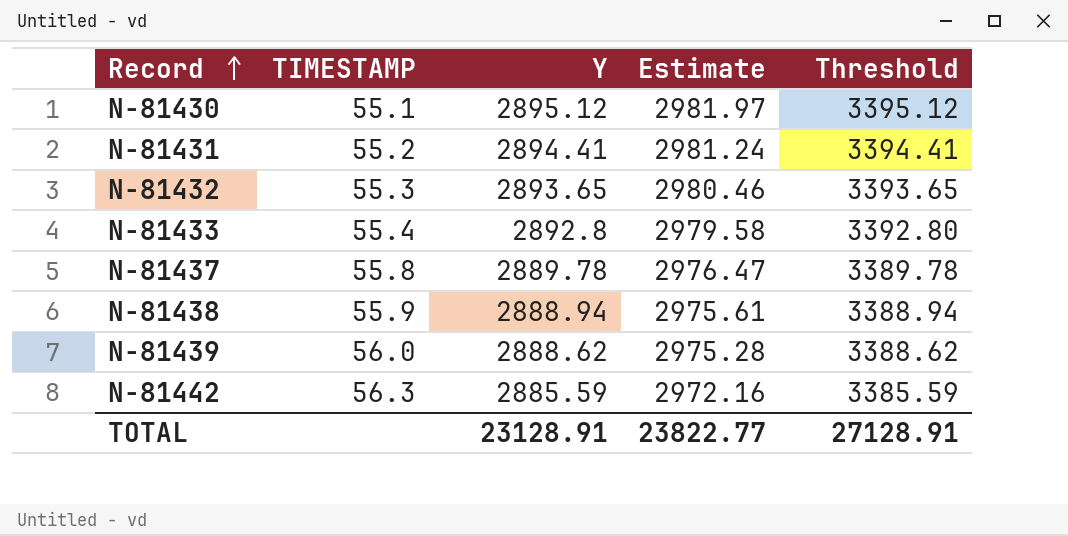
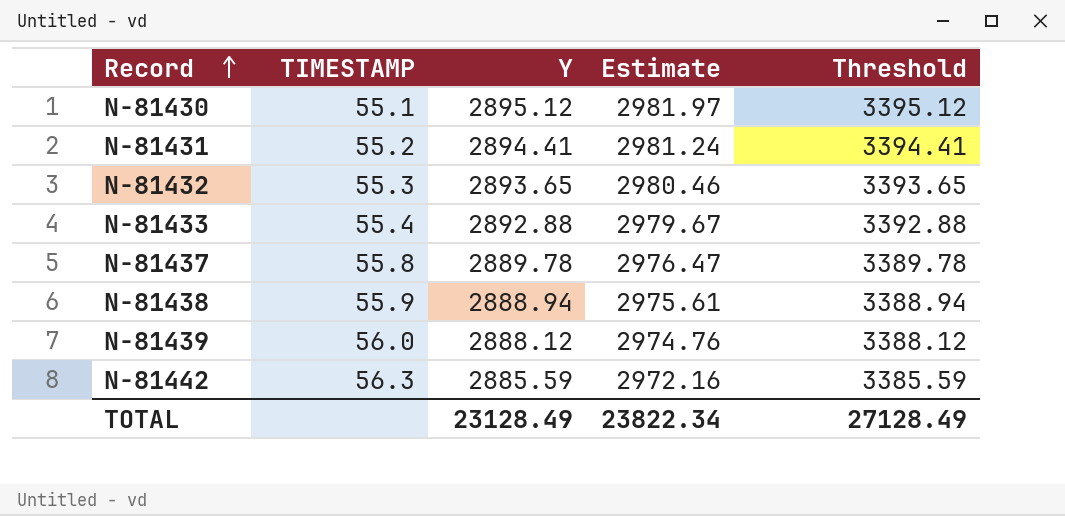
N-81433 | Y: 2892.8 -> 2892.88
N-81433 | Estimate: 2979.58 -> 2979.67
N-81433 | Threshold: 3392.80 -> 3392.88
N-81439 | Y: 2888.62 -> 2888.12
N-81439 | Estimate: 2975.28 -> 2974.76
N-81439 | Threshold: 3388.62 -> 3388.12
TOTAL | Y: 23128.91 -> 23128.49
TOTAL | Estimate: 23822.77 -> 23822.34
TOTAL | Threshold: 27128.91 -> 27128.49

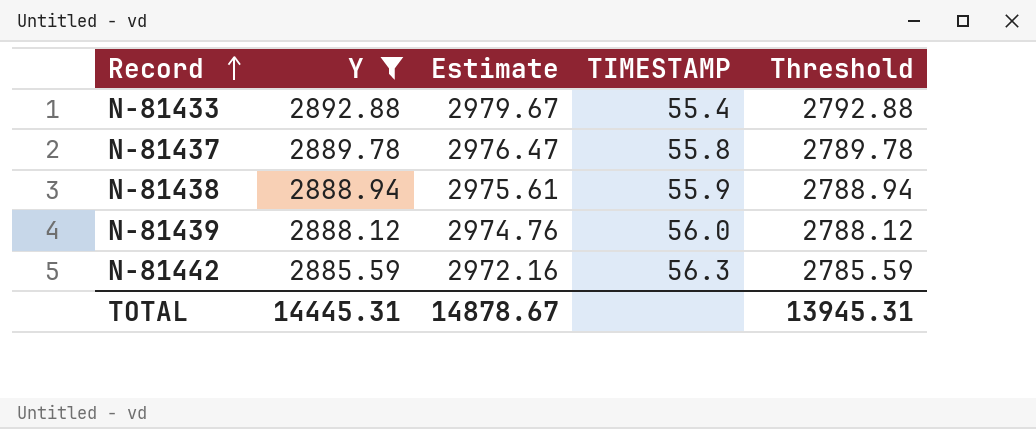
filter: none -> Y <= 2892.88
column TIMESTAMP | position: 2 -> 4
column Threshold | formula: [Y] + 500 -> [Y] - 100
TOTAL | Y: 23128.49 -> 14445.31
TOTAL | Estimate: 23822.34 -> 14878.67
TOTAL | Threshold: 27128.49 -> 13945.31

